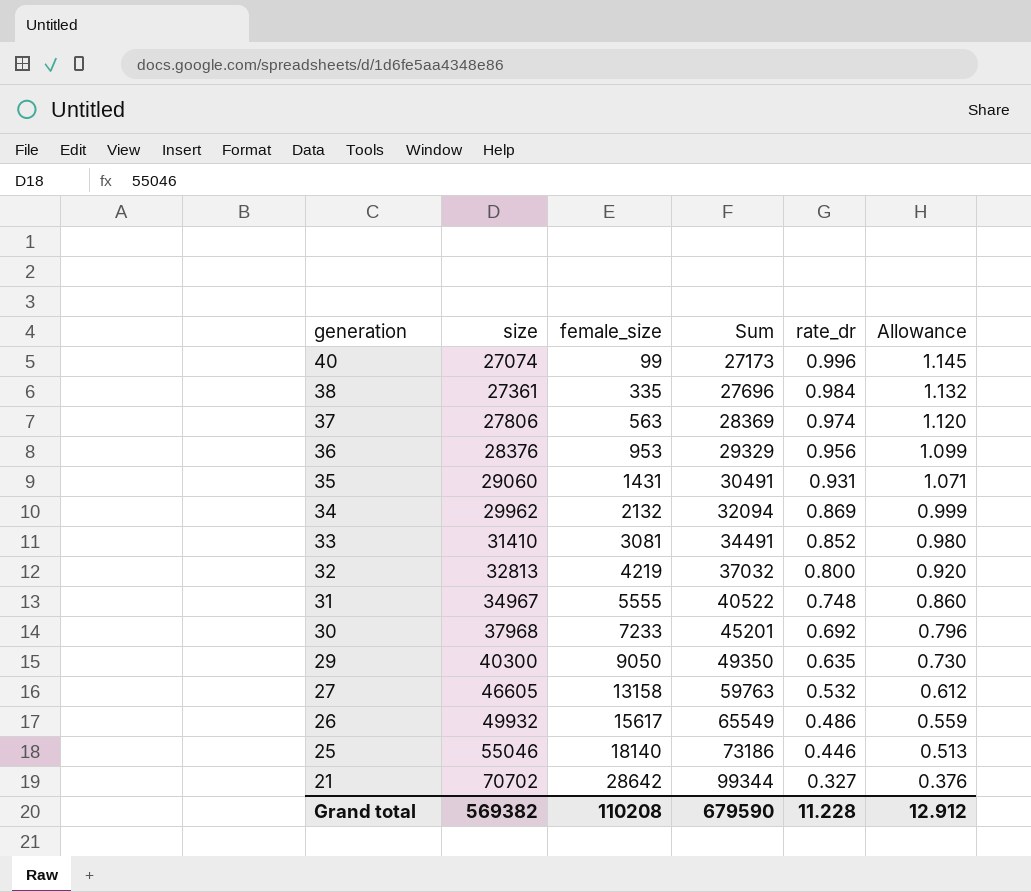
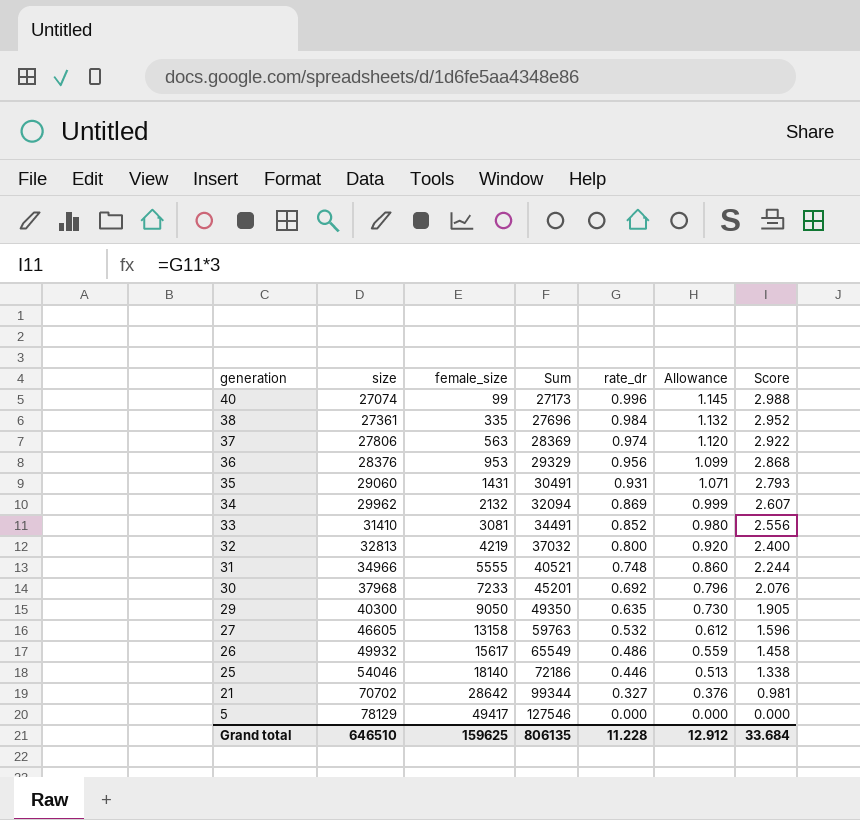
column Score | formula: none -> [rate_dr] * 3
31 | size: 34967 -> 34966
31 | Sum: 40522 -> 40521
25 | size: 55046 -> 54046
25 | Sum: 73186 -> 72186
row 5: none -> 78129 | 49417 | 127546 | 0.000 | 0.000 | 0.000
Grand total | size: 569382 -> 646510
Grand total | female_size: 110208 -> 159625
Grand total | Sum: 679590 -> 806135

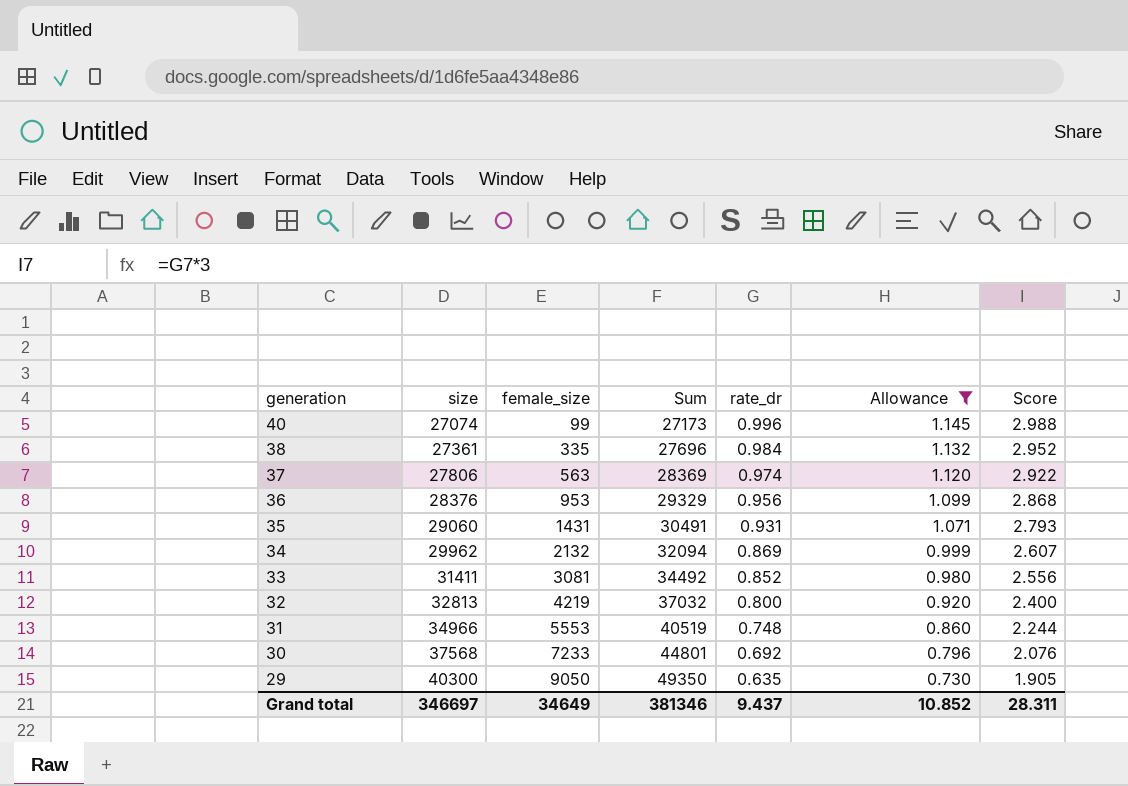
filter: none -> Allowance >= 0.730
33 | size: 31410 -> 31411
33 | Sum: 34491 -> 34492
31 | female_size: 5555 -> 5553
31 | Sum: 40521 -> 40519
30 | size: 37968 -> 37568
30 | Sum: 45201 -> 44801
Grand total | size: 646510 -> 346697
Grand total | female_size: 159625 -> 34649
Grand total | Sum: 806135 -> 381346
Grand total | rate_dr: 11.228 -> 9.437
Grand total | Allowance: 12.912 -> 10.852
Grand total | Score: 33.684 -> 28.311

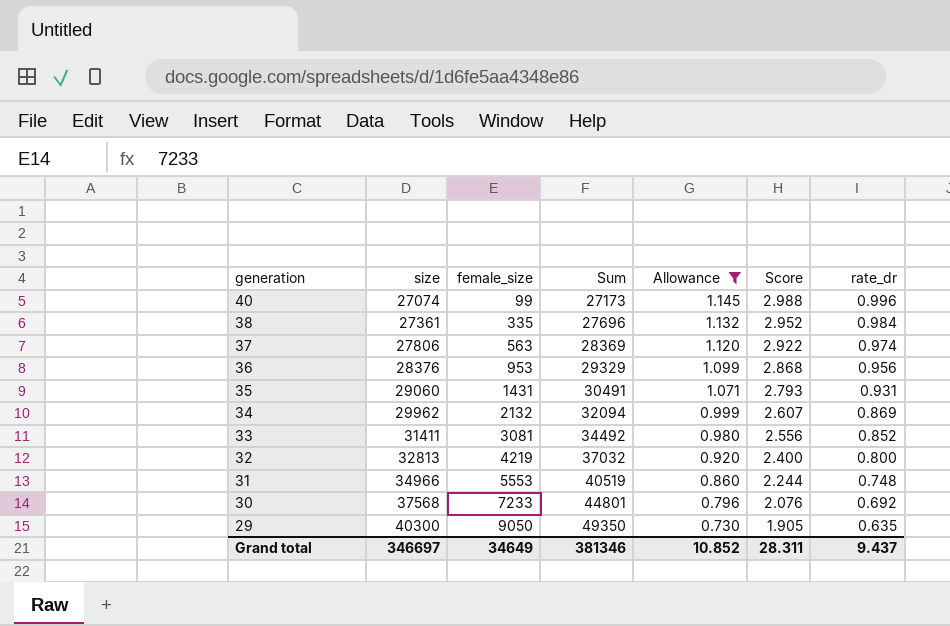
column rate_dr | position: 5 -> 7

